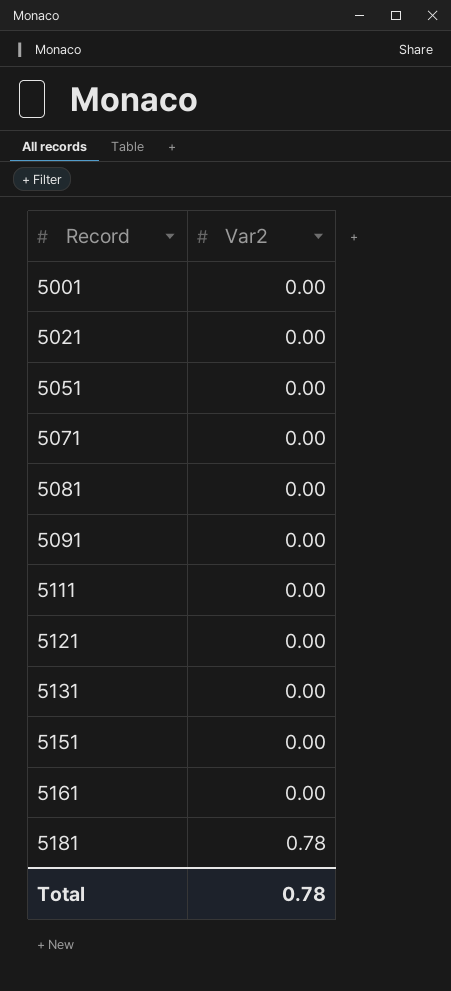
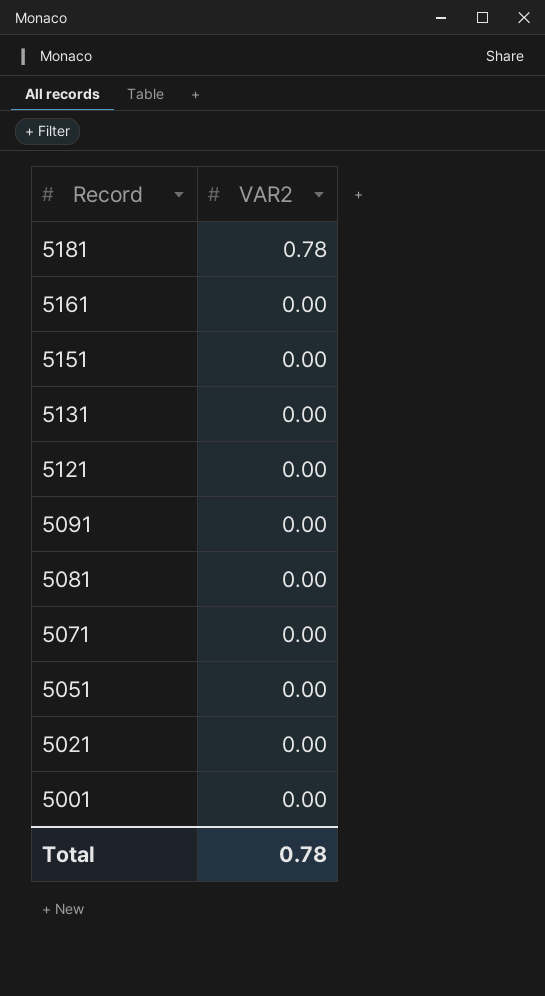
row order: Record ascending -> Record descending
column name: Var2 -> VAR2
row 5111: 0.00 -> none

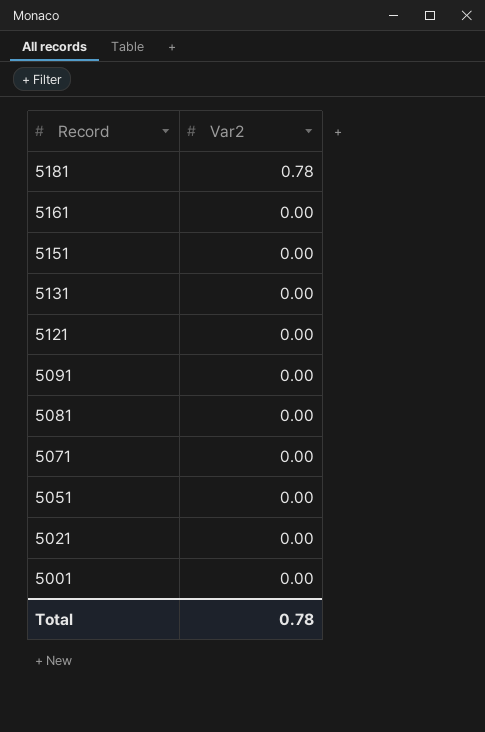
column name: VAR2 -> Var2

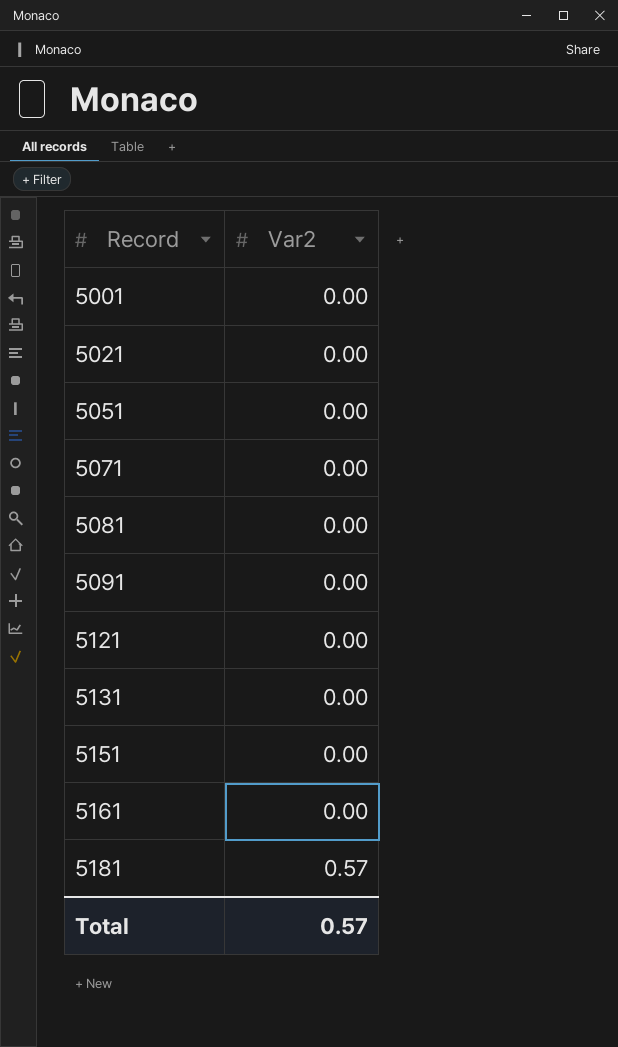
row order: Record descending -> Record ascending
5181 | Var2: 0.78 -> 0.57
Total | Var2: 0.78 -> 0.57

